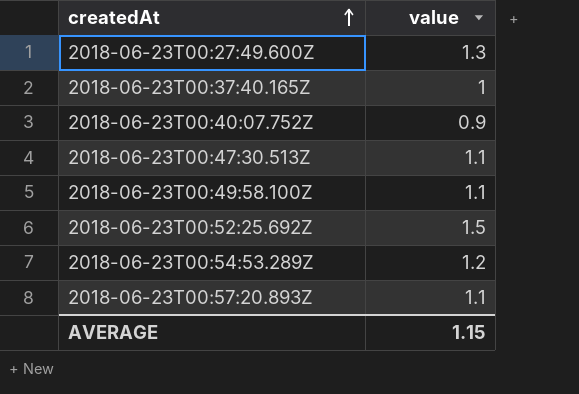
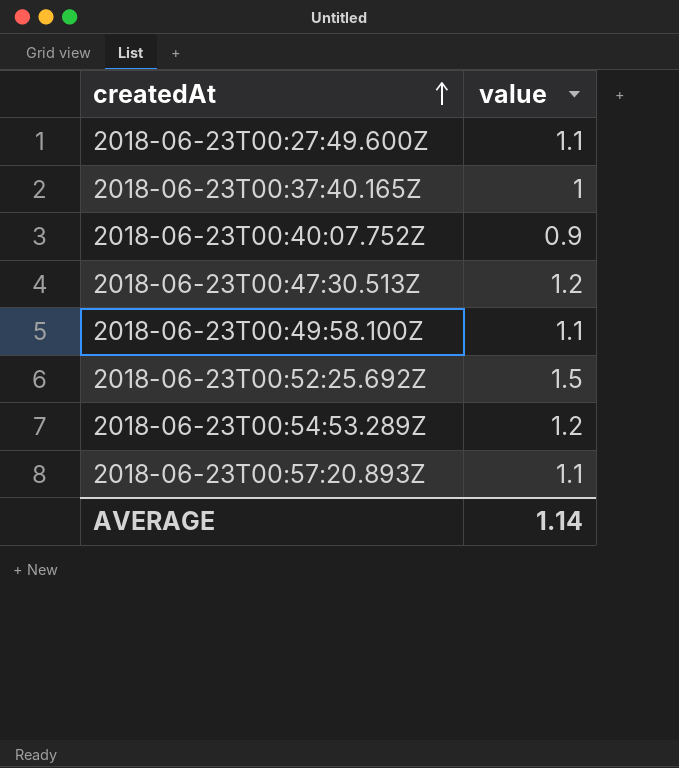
2018-06-23T00:27:49.600Z | value: 1.3 -> 1.1
2018-06-23T00:47:30.513Z | value: 1.1 -> 1.2
AVERAGE | value: 1.15 -> 1.14

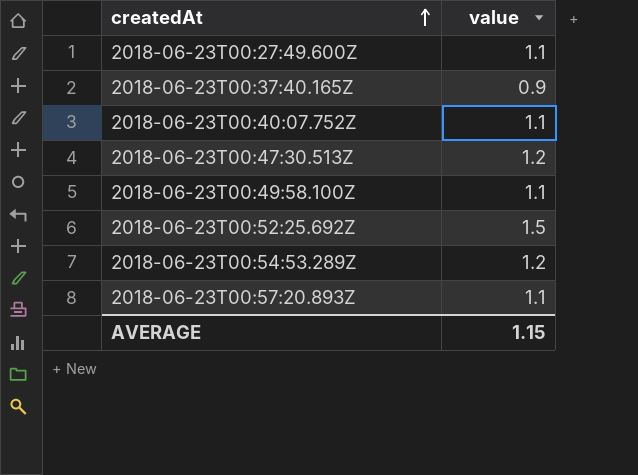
2018-06-23T00:37:40.165Z | value: 1 -> 0.9
2018-06-23T00:40:07.752Z | value: 0.9 -> 1.1
AVERAGE | value: 1.14 -> 1.15

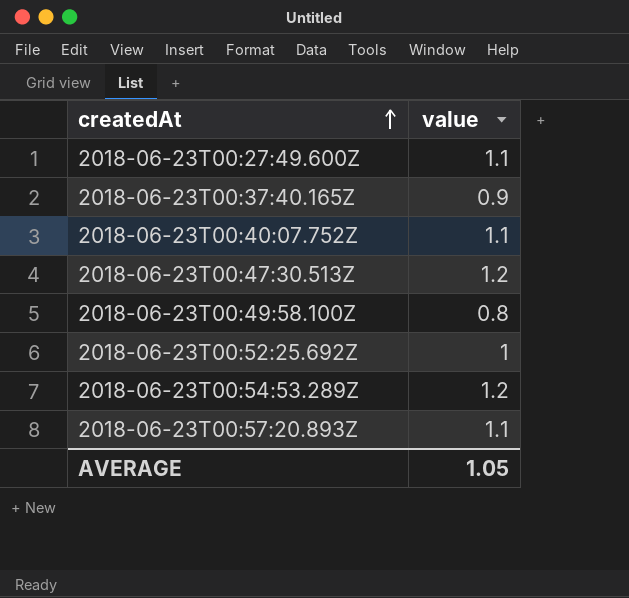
2018-06-23T00:49:58.100Z | value: 1.1 -> 0.8
2018-06-23T00:52:25.692Z | value: 1.5 -> 1
AVERAGE | value: 1.15 -> 1.05

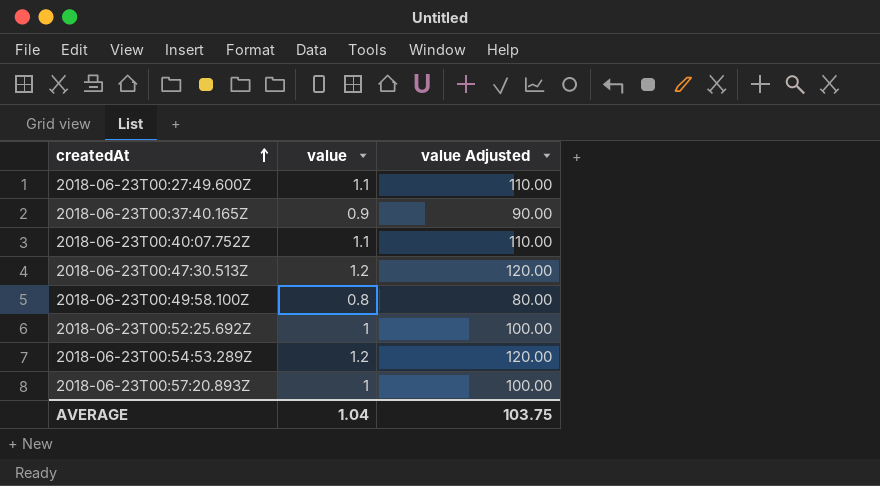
column value Adjusted | formula: none -> [value] * 100
2018-06-23T00:57:20.893Z | value: 1.1 -> 1
AVERAGE | value: 1.05 -> 1.04

